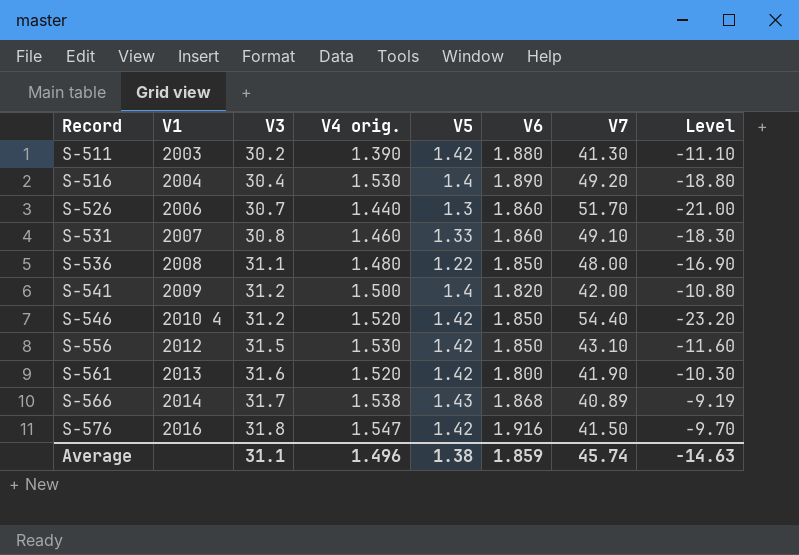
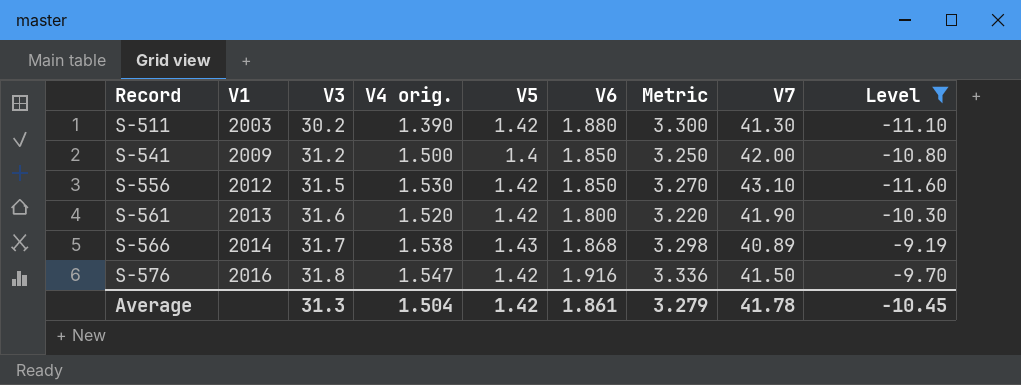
filter: none -> Level >= -11.60
column Metric | formula: none -> [V5] + [V6]
S-541 | V6: 1.820 -> 1.850
Average | V3: 31.1 -> 31.3
Average | V4 orig.: 1.496 -> 1.504
Average | V5: 1.38 -> 1.42
Average | V6: 1.859 -> 1.861
Average | V7: 45.74 -> 41.78
Average | Level: -14.63 -> -10.45

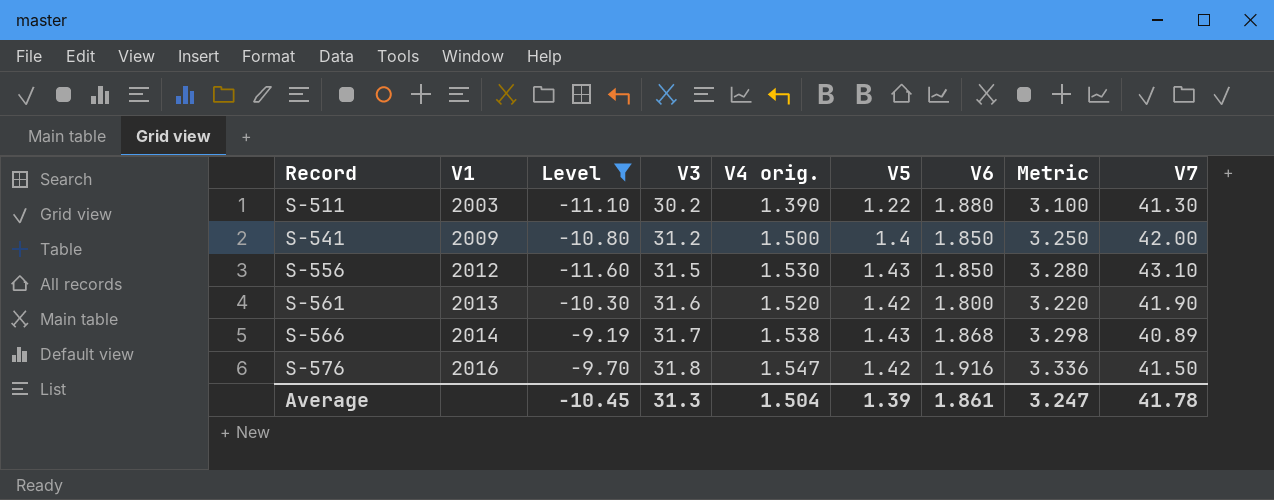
column Level | position: 9 -> 3
S-511 | V5: 1.42 -> 1.22
S-511 | Metric: 3.300 -> 3.100
S-556 | V5: 1.42 -> 1.43
S-556 | Metric: 3.270 -> 3.280
Average | V5: 1.42 -> 1.39
Average | Metric: 3.279 -> 3.247

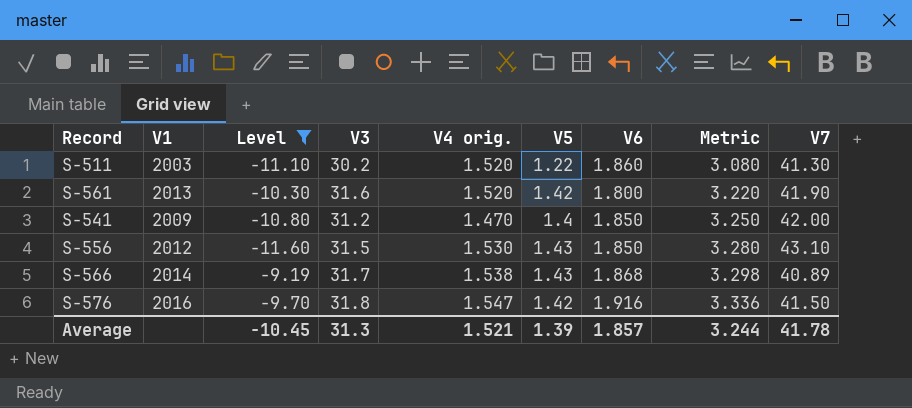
row order: Record ascending -> Metric ascending
S-511 | V4 orig.: 1.390 -> 1.520
S-511 | V6: 1.880 -> 1.860
S-511 | Metric: 3.100 -> 3.080
S-541 | V4 orig.: 1.500 -> 1.470
Average | V4 orig.: 1.504 -> 1.521
Average | V6: 1.861 -> 1.857
Average | Metric: 3.247 -> 3.244

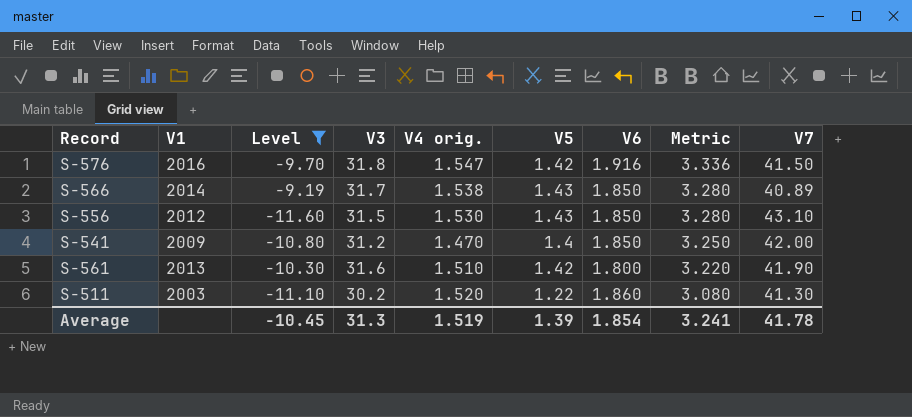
row order: Metric ascending -> Metric descending
S-566 | V6: 1.868 -> 1.850
S-566 | Metric: 3.298 -> 3.280
S-561 | V4 orig.: 1.520 -> 1.510
Average | V4 orig.: 1.521 -> 1.519
Average | V6: 1.857 -> 1.854
Average | Metric: 3.244 -> 3.241

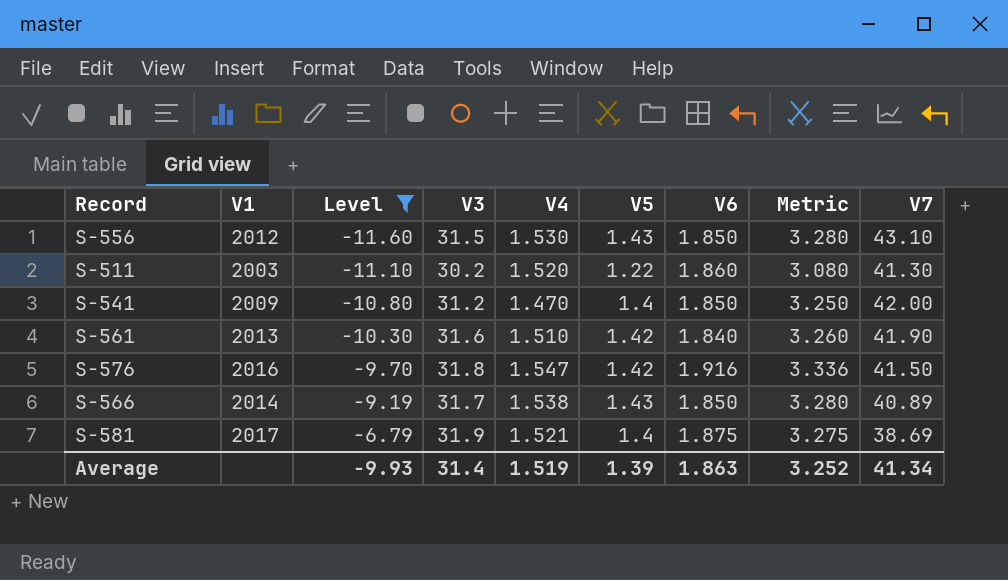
row order: Metric descending -> Level ascending
column name: V4 orig. -> V4
S-561 | V6: 1.800 -> 1.840
S-561 | Metric: 3.220 -> 3.260
row S-581: none -> 2017 | -6.79 | 31.9 | 1.521 | 1.4 | 1.875 | 3.275 | 38.69
Average | Level: -10.45 -> -9.93
Average | V3: 31.3 -> 31.4
Average | V6: 1.854 -> 1.863
Average | Metric: 3.241 -> 3.252
Average | V7: 41.78 -> 41.34

